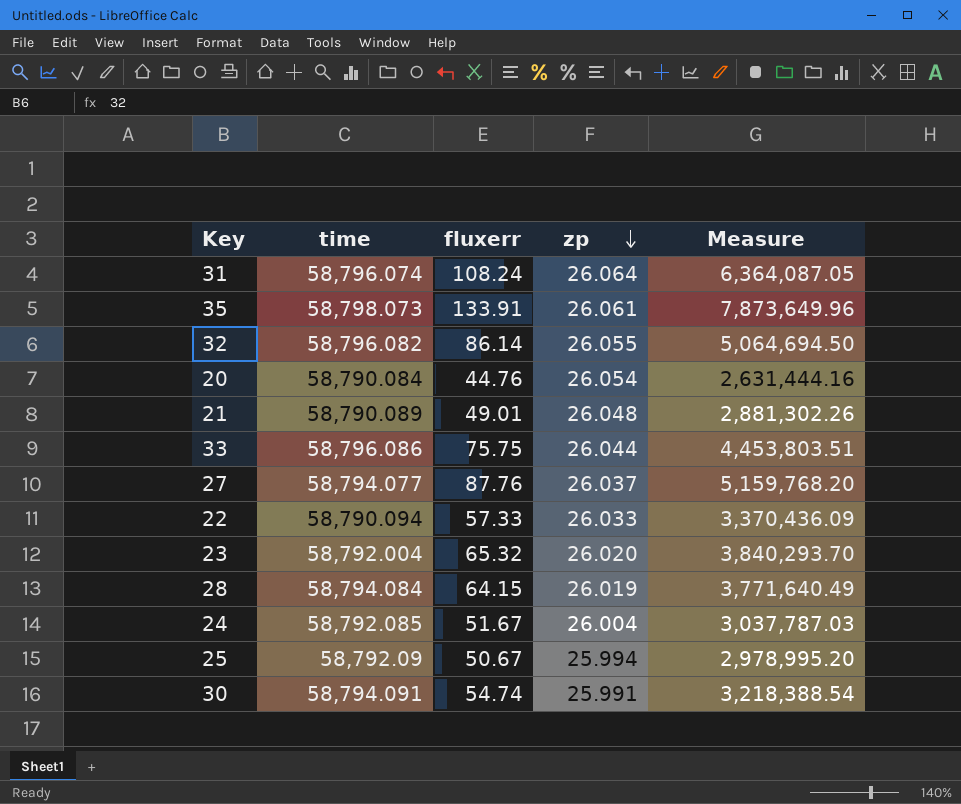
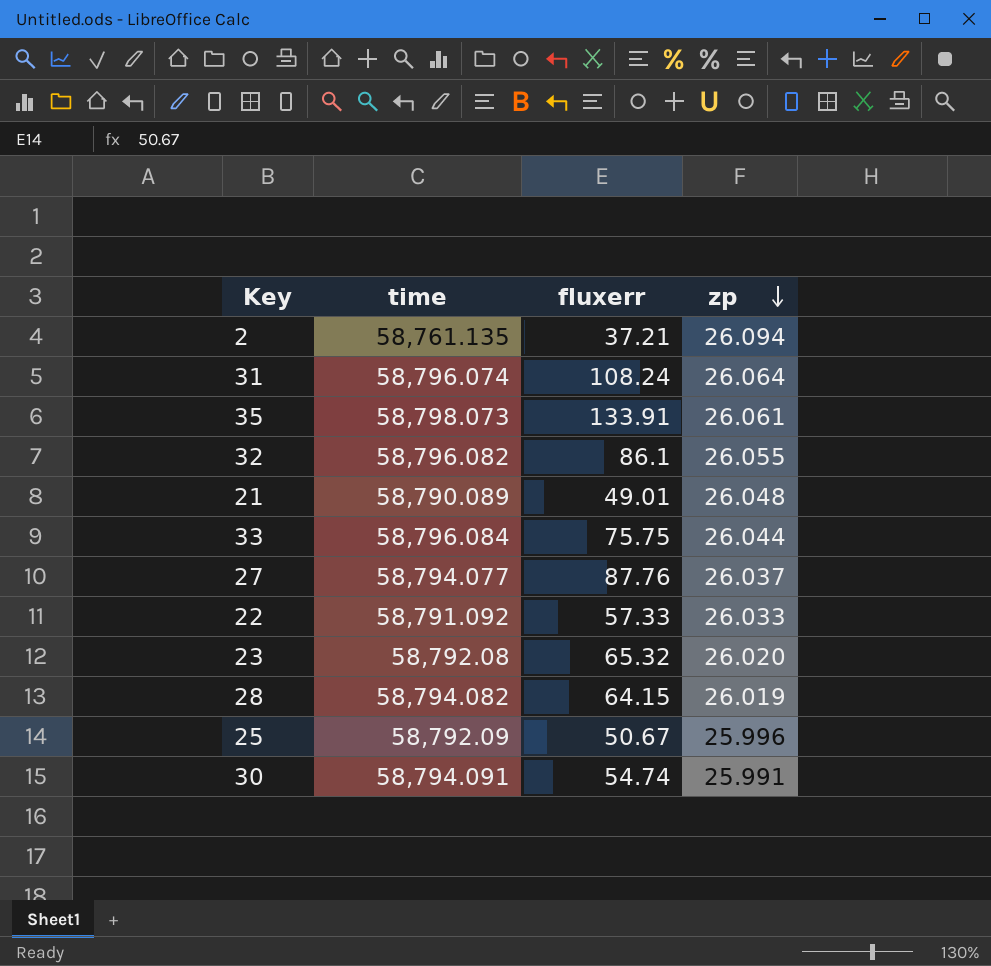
column Measure | formula: [time] * [fluxerr] -> none
row 20: 58,790.084 | 44.76 | 26.054 | 2,631,444.16 -> none
row 24: 58,792.085 | 51.67 | 26.004 | 3,037,787.03 -> none
row 2: none -> 58,761.135 | 37.21 | 26.094
32 | fluxerr: 86.14 -> 86.1
33 | time: 58,796.086 -> 58,796.084
22 | time: 58,790.094 -> 58,791.092
23 | time: 58,792.004 -> 58,792.08
28 | time: 58,794.084 -> 58,794.082
25 | zp: 25.994 -> 25.996

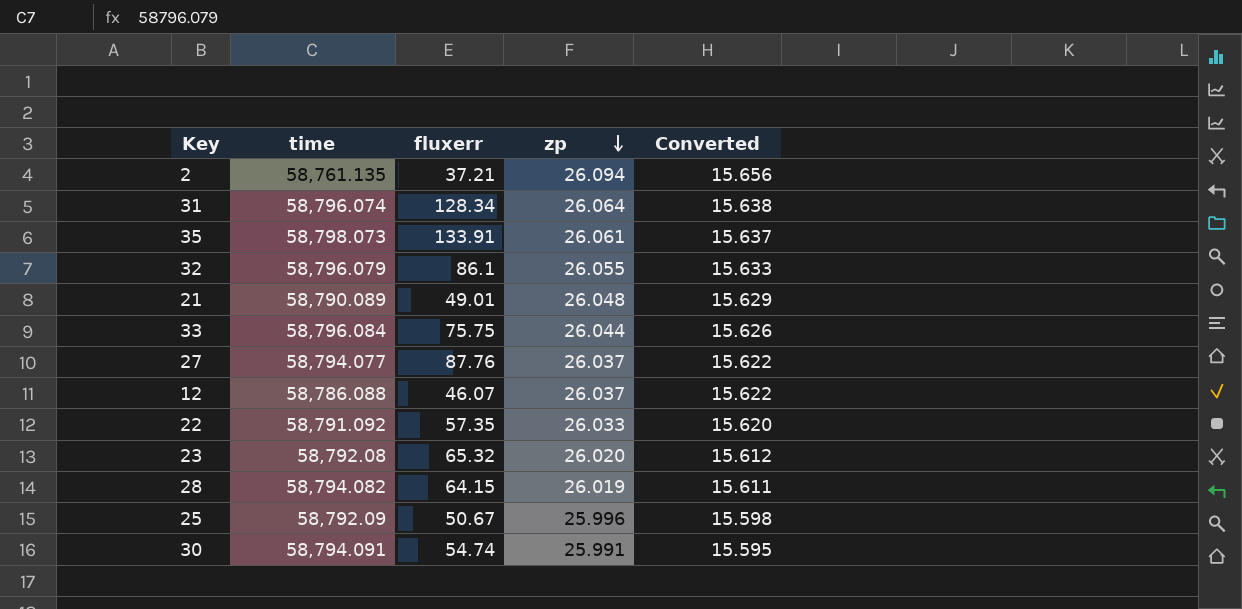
column Converted | formula: none -> [zp] * 0.6
31 | fluxerr: 108.24 -> 128.34
32 | time: 58,796.082 -> 58,796.079
row 12: none -> 58,786.088 | 46.07 | 26.037 | 15.622
22 | fluxerr: 57.33 -> 57.35

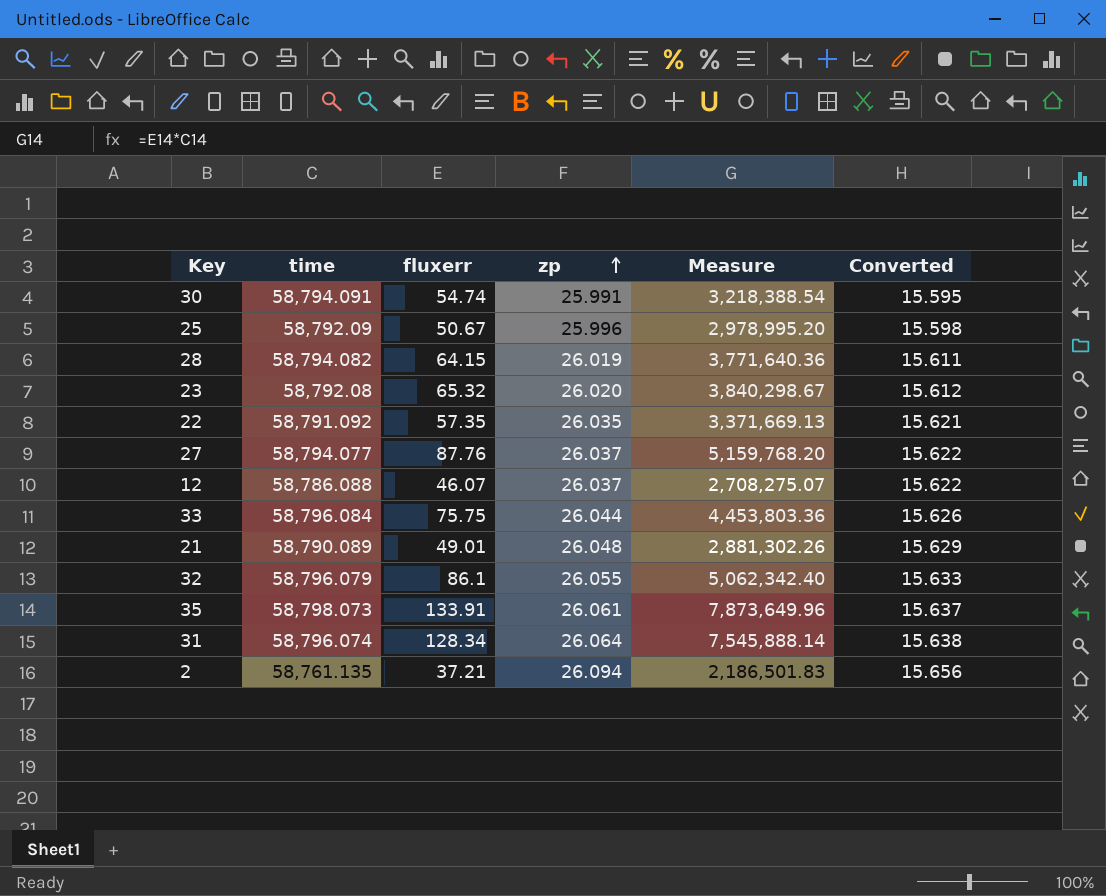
row order: zp descending -> zp ascending
column Measure | formula: none -> [time] * [fluxerr]
22 | zp: 26.033 -> 26.035
22 | Converted: 15.620 -> 15.621

